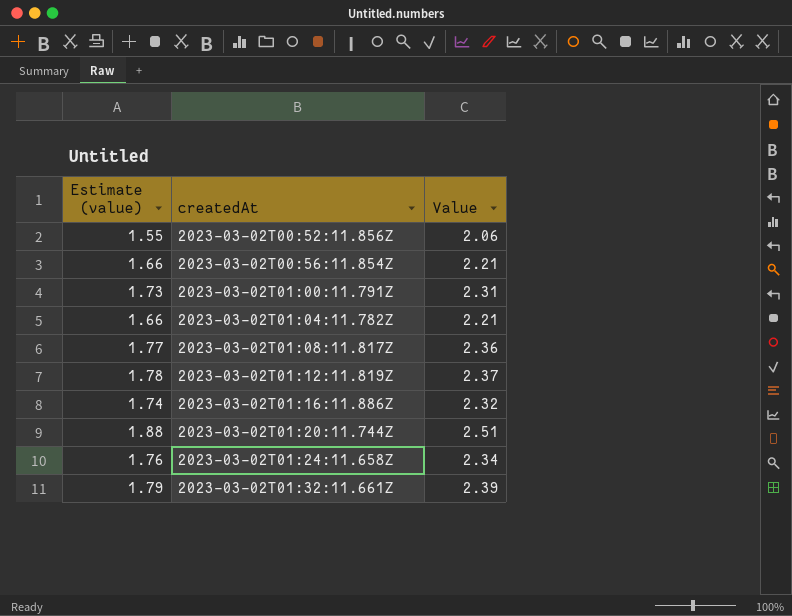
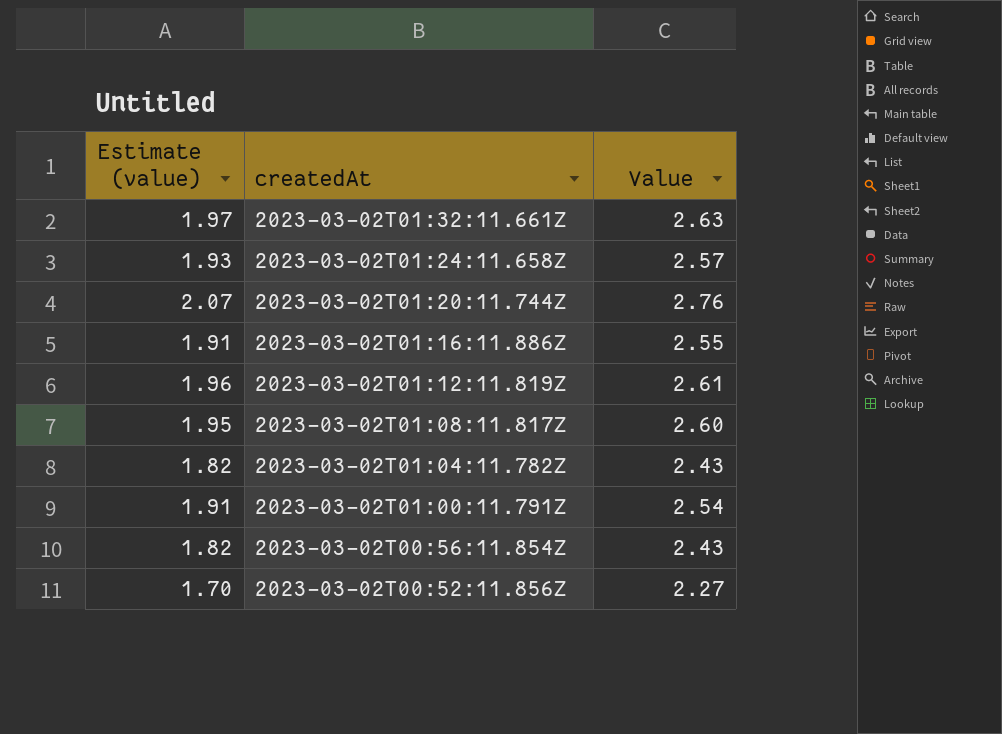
row order: createdAt ascending -> createdAt descending
2023-03-02T01:32:11.661Z | Estimate (value): 1.79 -> 1.97
2023-03-02T01:32:11.661Z | Value: 2.39 -> 2.63
2023-03-02T01:24:11.658Z | Estimate (value): 1.76 -> 1.93
2023-03-02T01:24:11.658Z | Value: 2.34 -> 2.57
2023-03-02T01:20:11.744Z | Estimate (value): 1.88 -> 2.07
2023-03-02T01:20:11.744Z | Value: 2.51 -> 2.76
2023-03-02T01:16:11.886Z | Estimate (value): 1.74 -> 1.91
2023-03-02T01:16:11.886Z | Value: 2.32 -> 2.55
2023-03-02T01:12:11.819Z | Estimate (value): 1.78 -> 1.96
2023-03-02T01:12:11.819Z | Value: 2.37 -> 2.61
2023-03-02T01:08:11.817Z | Estimate (value): 1.77 -> 1.95
2023-03-02T01:08:11.817Z | Value: 2.36 -> 2.60
2023-03-02T01:04:11.782Z | Estimate (value): 1.66 -> 1.82
2023-03-02T01:04:11.782Z | Value: 2.21 -> 2.43
2023-03-02T01:00:11.791Z | Estimate (value): 1.73 -> 1.91
2023-03-02T01:00:11.791Z | Value: 2.31 -> 2.54
2023-03-02T00:56:11.854Z | Estimate (value): 1.66 -> 1.82
2023-03-02T00:56:11.854Z | Value: 2.21 -> 2.43
2023-03-02T00:52:11.856Z | Estimate (value): 1.55 -> 1.70
2023-03-02T00:52:11.856Z | Value: 2.06 -> 2.27

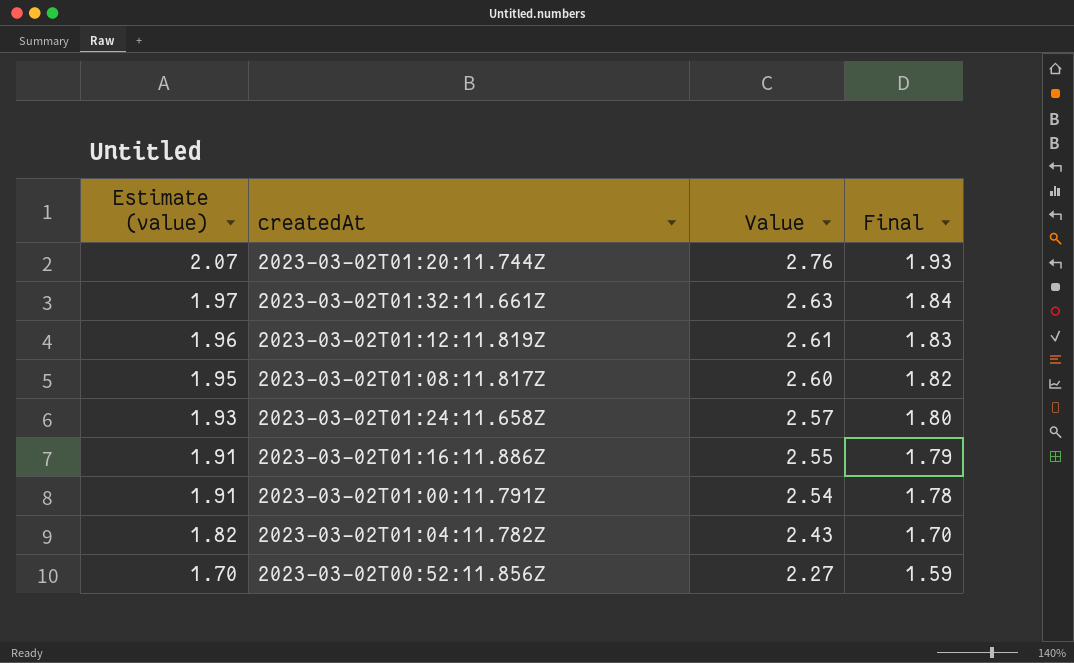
row order: createdAt descending -> Estimate (value) descending
column Final | formula: none -> [Value] * 0.7
row 2023-03-02T00:56:11.854Z: 1.82 | 2.43 -> none

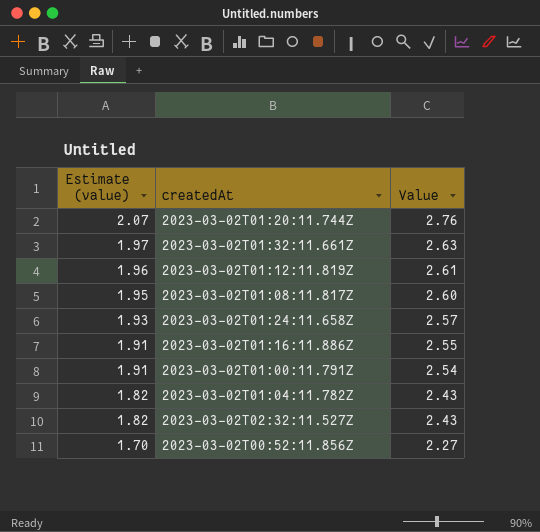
column Final | formula: [Value] * 0.7 -> none
row 2023-03-02T02:32:11.527Z: none -> 1.82 | 2.43

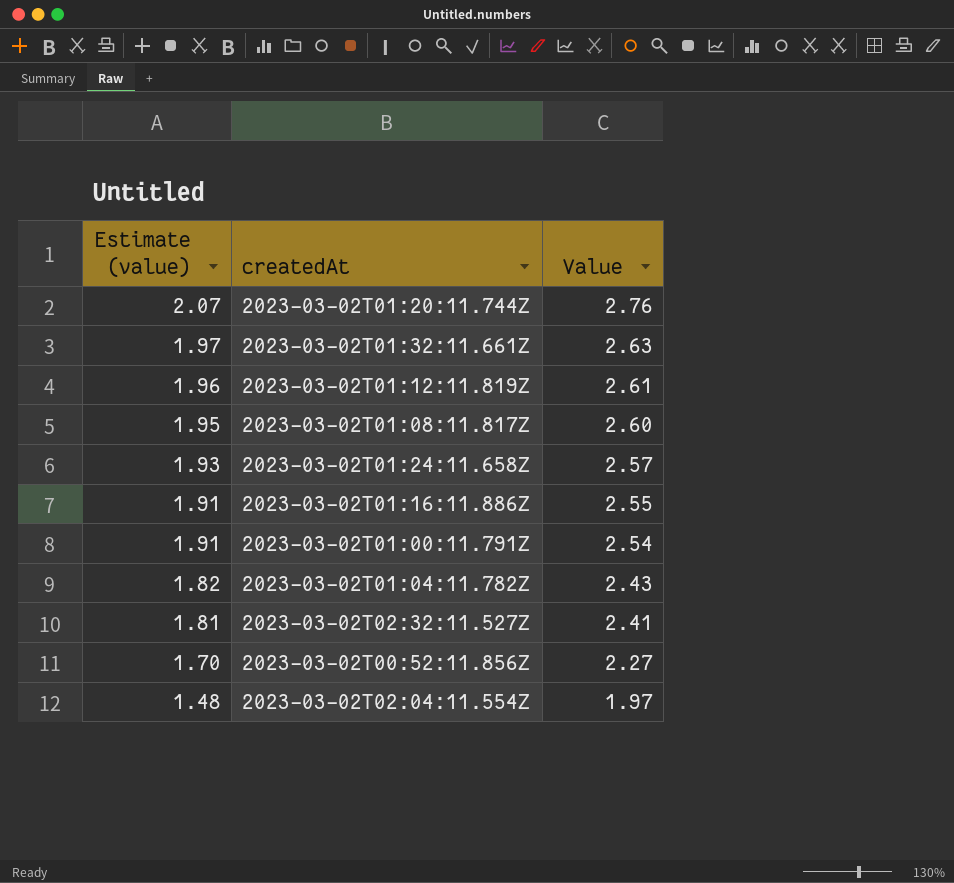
2023-03-02T02:32:11.527Z | Estimate (value): 1.82 -> 1.81
2023-03-02T02:32:11.527Z | Value: 2.43 -> 2.41
row 2023-03-02T02:04:11.554Z: none -> 1.48 | 1.97

